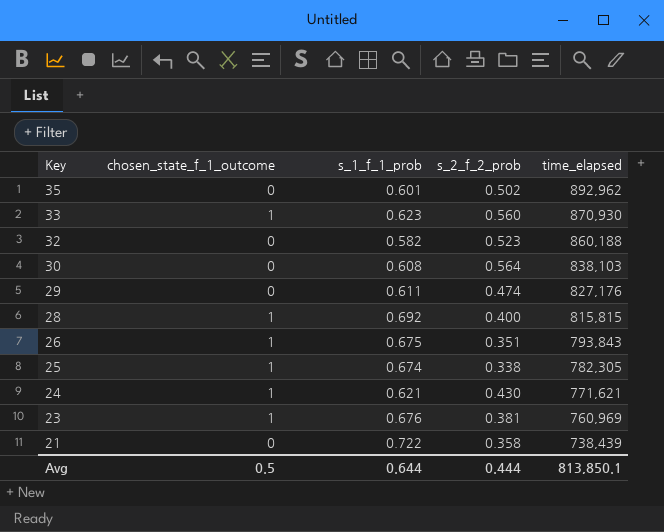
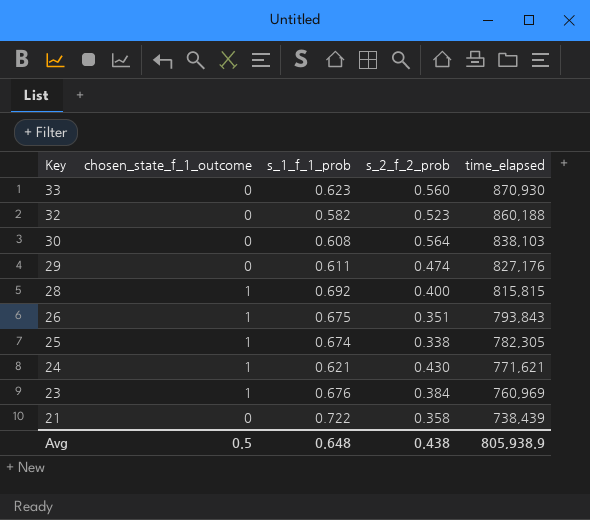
row 35: 0 | 0.601 | 0.502 | 892,962 -> none
33 | chosen_state_f_1_outcome: 1 -> 0
23 | s_2_f_2_prob: 0.381 -> 0.384
Avg | s_1_f_1_prob: 0.644 -> 0.648
Avg | s_2_f_2_prob: 0.444 -> 0.438
Avg | time_elapsed: 813,850.1 -> 805,938.9

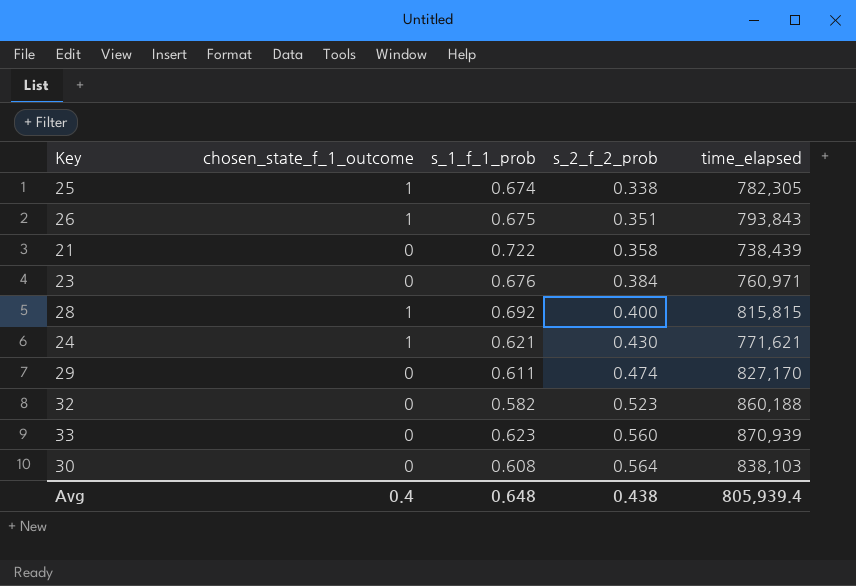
row order: Key descending -> s_2_f_2_prob ascending
23 | chosen_state_f_1_outcome: 1 -> 0
23 | time_elapsed: 760,969 -> 760,971
29 | time_elapsed: 827,176 -> 827,170
33 | time_elapsed: 870,930 -> 870,939
Avg | chosen_state_f_1_outcome: 0.5 -> 0.4
Avg | time_elapsed: 805,938.9 -> 805,939.4

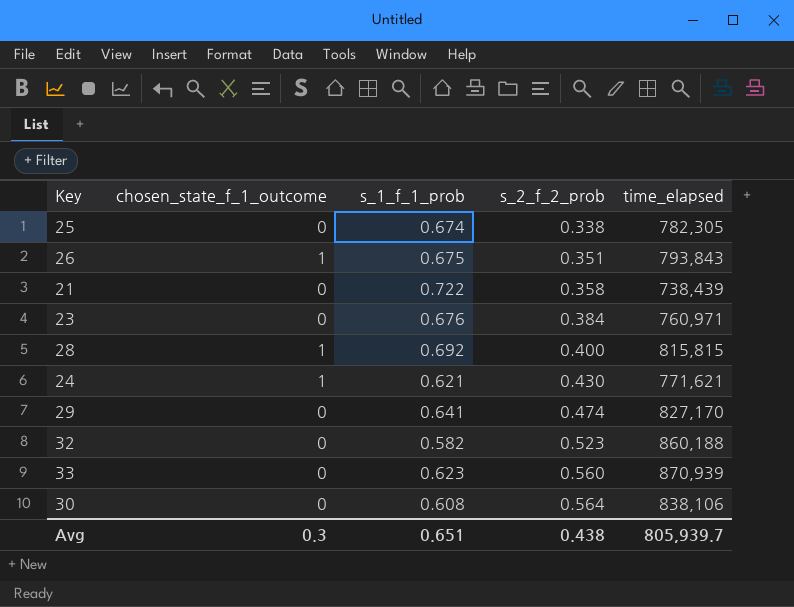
25 | chosen_state_f_1_outcome: 1 -> 0
29 | s_1_f_1_prob: 0.611 -> 0.641
30 | time_elapsed: 838,103 -> 838,106
Avg | chosen_state_f_1_outcome: 0.4 -> 0.3
Avg | s_1_f_1_prob: 0.648 -> 0.651
Avg | time_elapsed: 805,939.4 -> 805,939.7

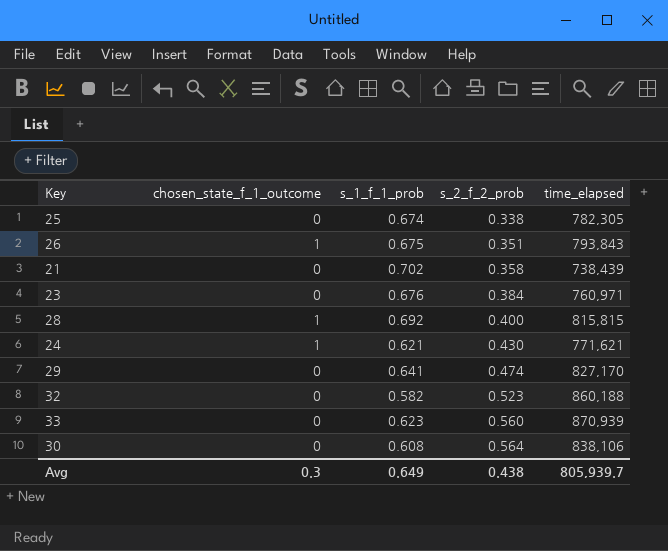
21 | s_1_f_1_prob: 0.722 -> 0.702
Avg | s_1_f_1_prob: 0.651 -> 0.649

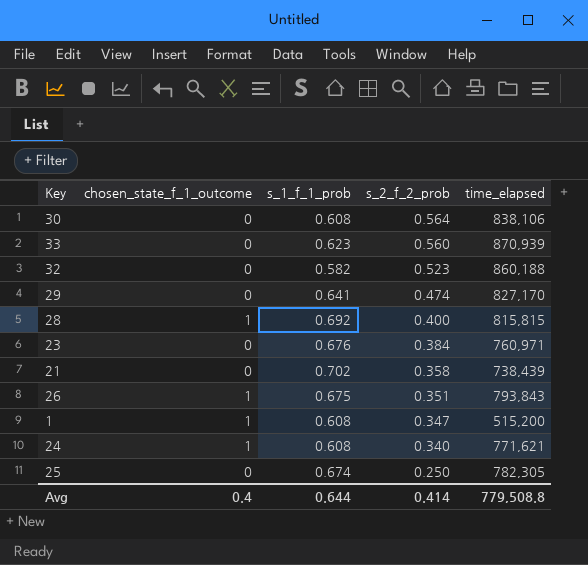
row order: s_2_f_2_prob ascending -> s_2_f_2_prob descending
row 1: none -> 1 | 0.608 | 0.347 | 515,200
24 | s_1_f_1_prob: 0.621 -> 0.608
24 | s_2_f_2_prob: 0.430 -> 0.340
25 | s_2_f_2_prob: 0.338 -> 0.250
Avg | chosen_state_f_1_outcome: 0.3 -> 0.4
Avg | s_1_f_1_prob: 0.649 -> 0.644
Avg | s_2_f_2_prob: 0.438 -> 0.414
Avg | time_elapsed: 805,939.7 -> 779,508.8

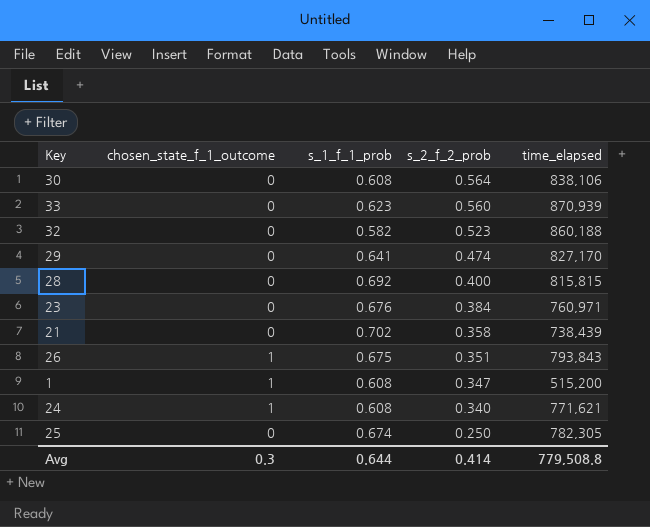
28 | chosen_state_f_1_outcome: 1 -> 0
Avg | chosen_state_f_1_outcome: 0.4 -> 0.3

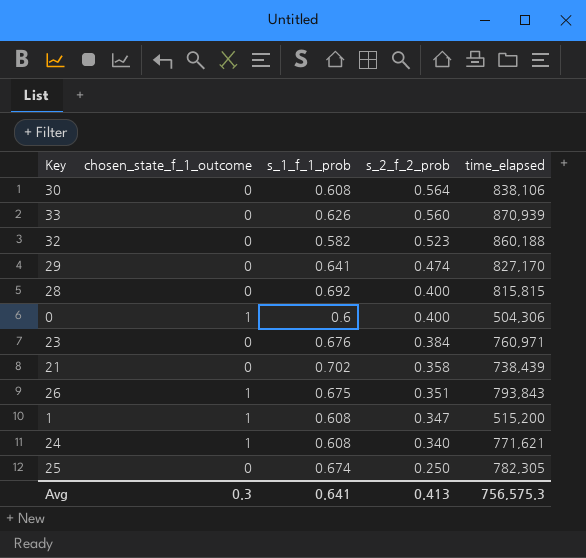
33 | s_1_f_1_prob: 0.623 -> 0.626
row 0: none -> 1 | 0.6 | 0.400 | 504,306
Avg | s_1_f_1_prob: 0.644 -> 0.641
Avg | s_2_f_2_prob: 0.414 -> 0.413
Avg | time_elapsed: 779,508.8 -> 756,575.3

